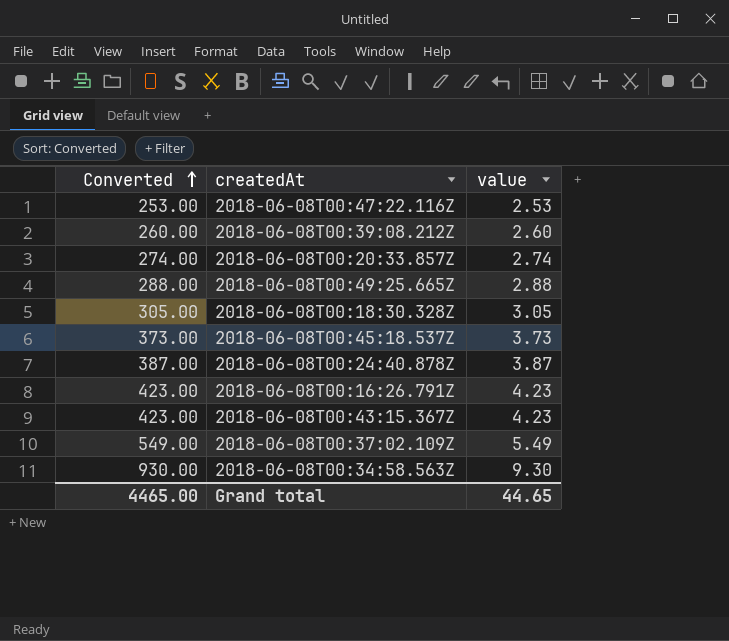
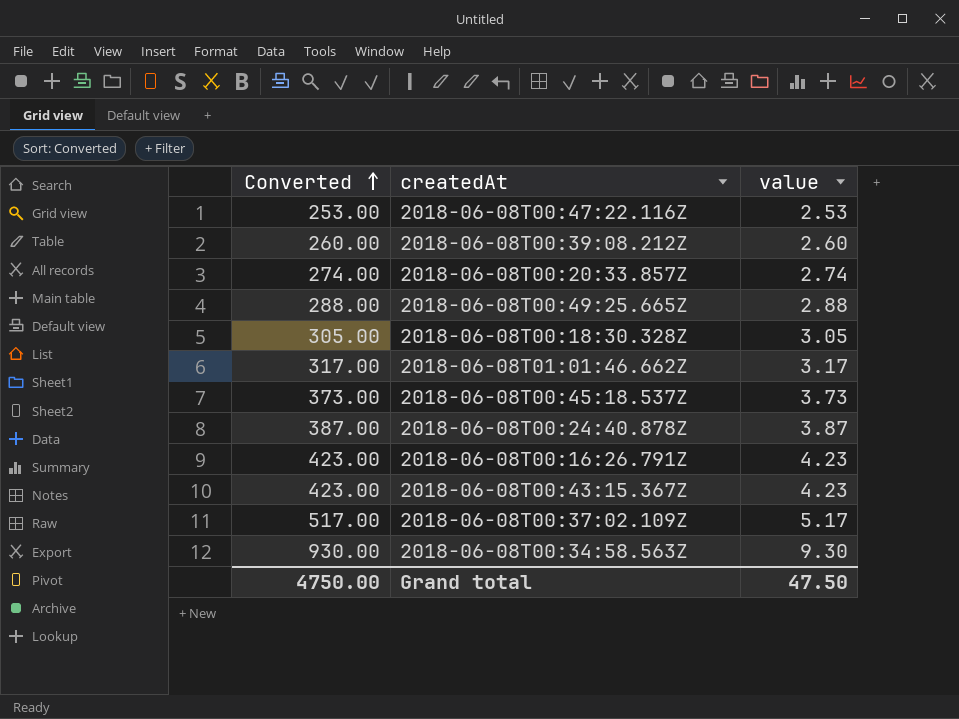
row 2018-06-08T01:01:46.662Z: none -> 317.00 | 3.17
2018-06-08T00:37:02.109Z | Converted: 549.00 -> 517.00
2018-06-08T00:37:02.109Z | value: 5.49 -> 5.17
Grand total | Converted: 4465.00 -> 4750.00
Grand total | value: 44.65 -> 47.50

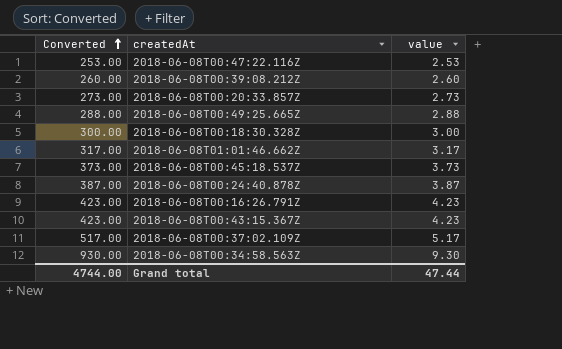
2018-06-08T00:20:33.857Z | Converted: 274.00 -> 273.00
2018-06-08T00:20:33.857Z | value: 2.74 -> 2.73
2018-06-08T00:18:30.328Z | Converted: 305.00 -> 300.00
2018-06-08T00:18:30.328Z | value: 3.05 -> 3.00
Grand total | Converted: 4750.00 -> 4744.00
Grand total | value: 47.50 -> 47.44

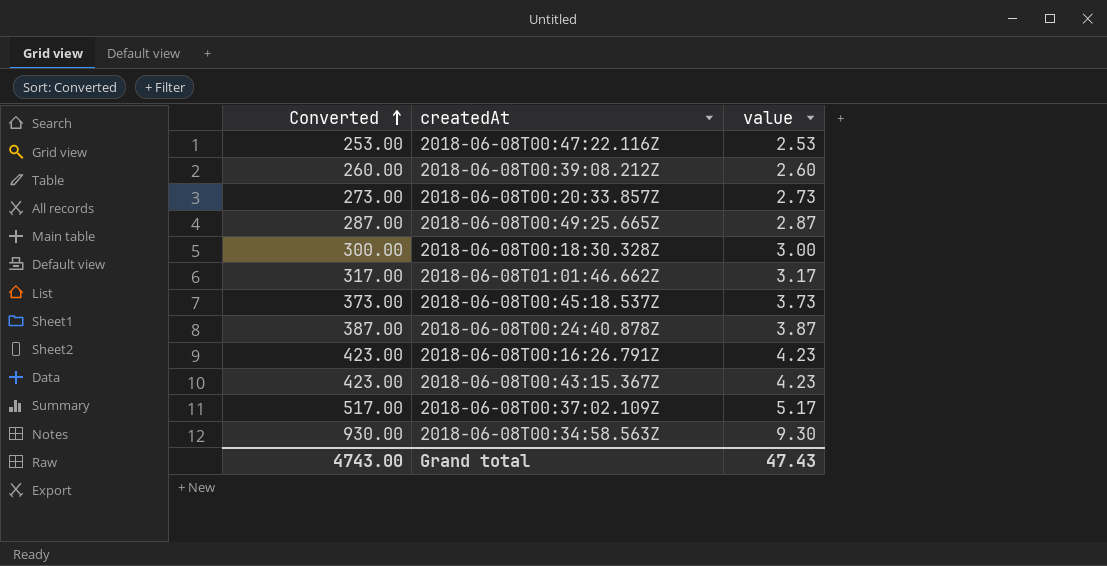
2018-06-08T00:49:25.665Z | Converted: 288.00 -> 287.00
2018-06-08T00:49:25.665Z | value: 2.88 -> 2.87
Grand total | Converted: 4744.00 -> 4743.00
Grand total | value: 47.44 -> 47.43

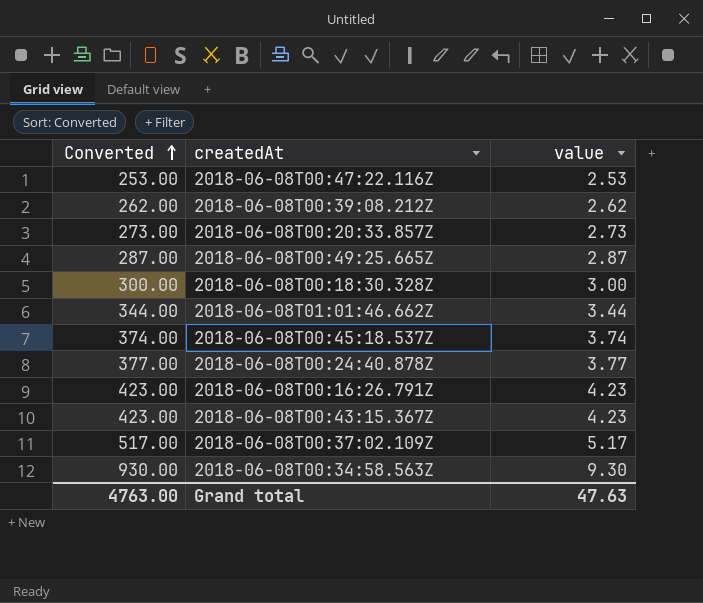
2018-06-08T00:39:08.212Z | Converted: 260.00 -> 262.00
2018-06-08T00:39:08.212Z | value: 2.60 -> 2.62
2018-06-08T01:01:46.662Z | Converted: 317.00 -> 344.00
2018-06-08T01:01:46.662Z | value: 3.17 -> 3.44
2018-06-08T00:45:18.537Z | Converted: 373.00 -> 374.00
2018-06-08T00:45:18.537Z | value: 3.73 -> 3.74
2018-06-08T00:24:40.878Z | Converted: 387.00 -> 377.00
2018-06-08T00:24:40.878Z | value: 3.87 -> 3.77
Grand total | Converted: 4743.00 -> 4763.00
Grand total | value: 47.43 -> 47.63

